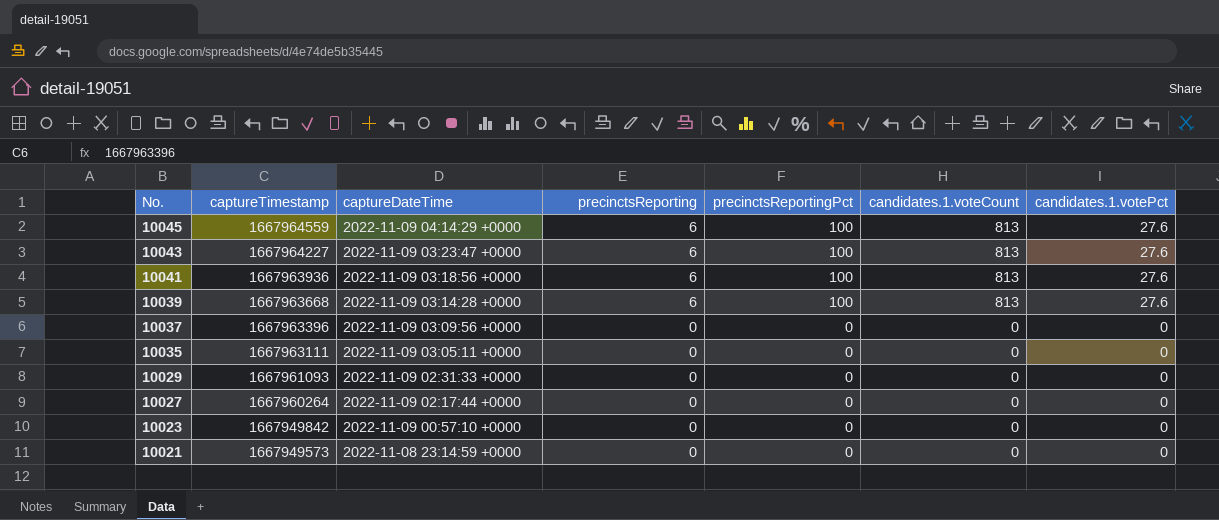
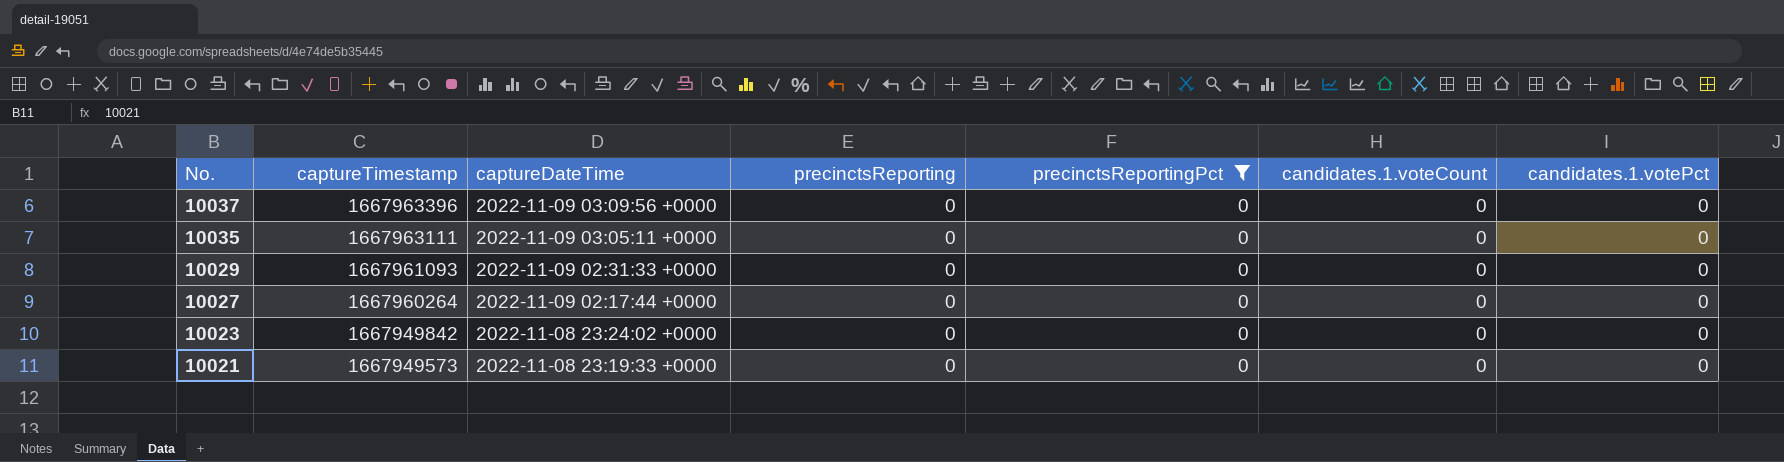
filter: none -> precinctsReportingPct = 0
10023 | captureDateTime: 2022-11-09 00:57:10 +0000 -> 2022-11-08 23:24:02 +0000
10021 | captureDateTime: 2022-11-08 23:14:59 +0000 -> 2022-11-08 23:19:33 +0000

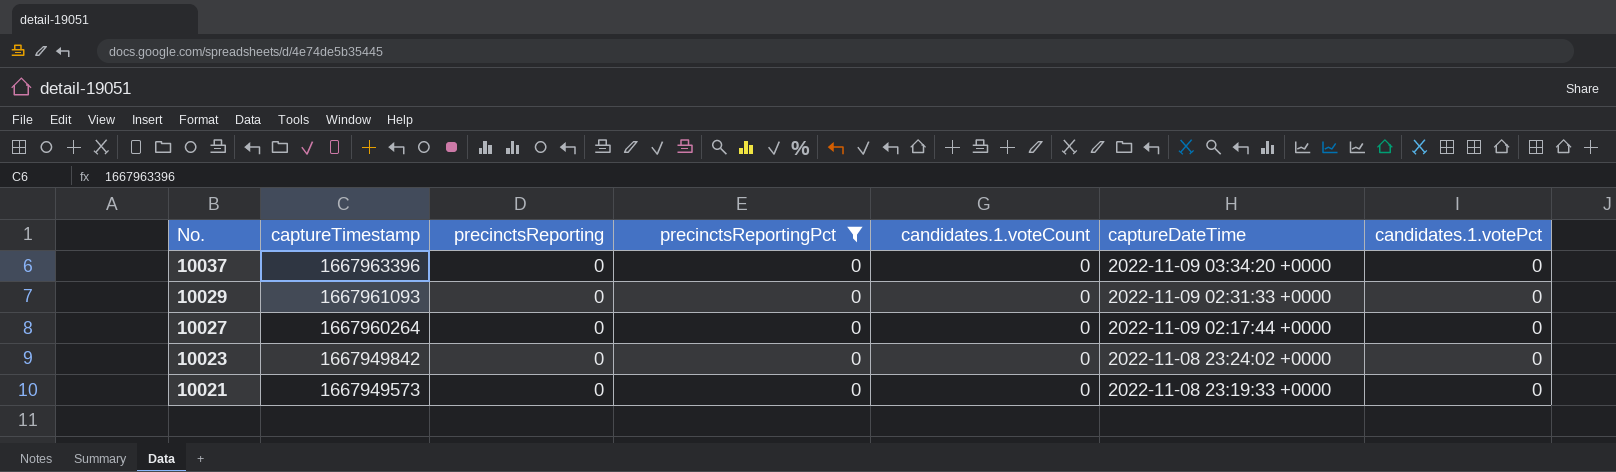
column captureDateTime | position: 3 -> 6
row 10035: 1667963111 | 2022-11-09 03:05:11 +0000 | 0 | 0 | 0 | 0 -> none
10037 | captureDateTime: 2022-11-09 03:09:56 +0000 -> 2022-11-09 03:34:20 +0000

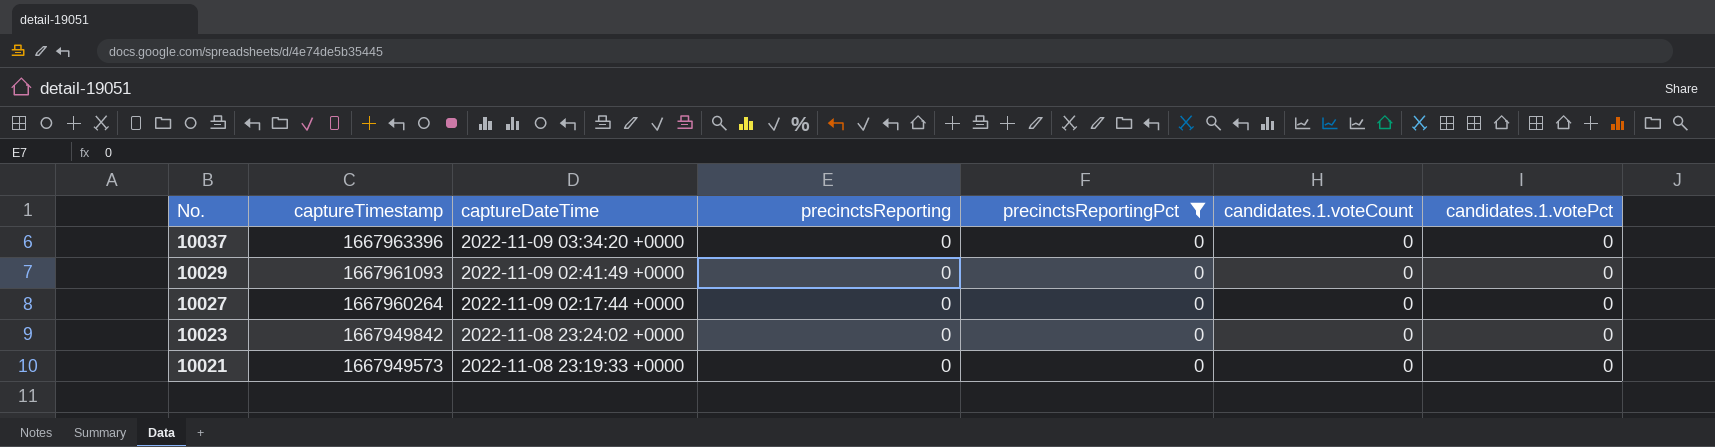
column captureDateTime | position: 6 -> 3
10029 | captureDateTime: 2022-11-09 02:31:33 +0000 -> 2022-11-09 02:41:49 +0000

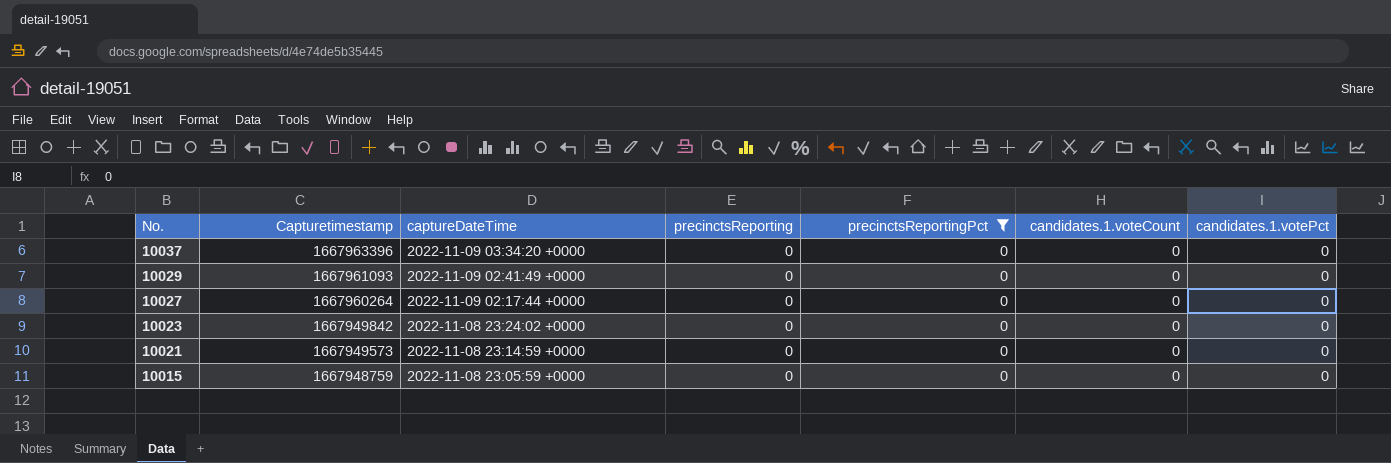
column name: captureTimestamp -> Capturetimestamp
10021 | captureDateTime: 2022-11-08 23:19:33 +0000 -> 2022-11-08 23:14:59 +0000
row 10015: none -> 1667948759 | 2022-11-08 23:05:59 +0000 | 0 | 0 | 0 | 0

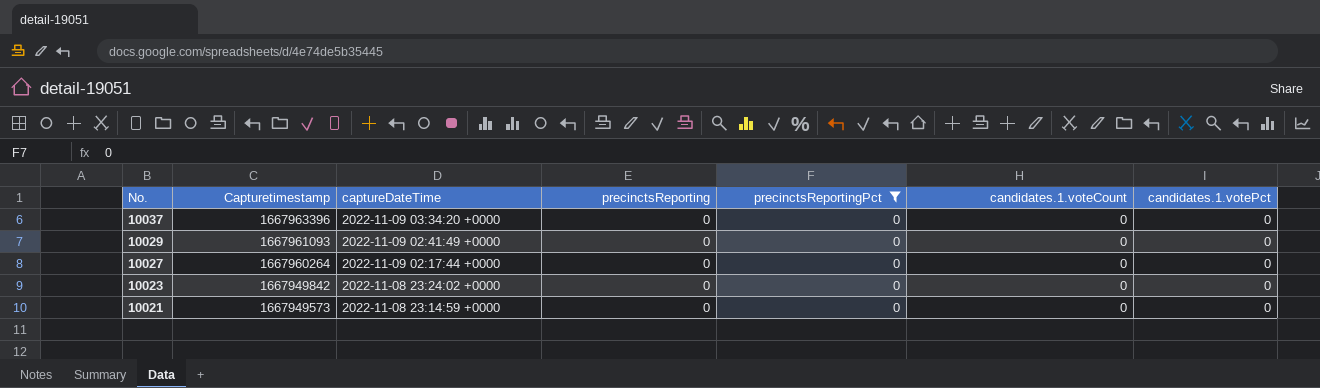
row 10015: 1667948759 | 2022-11-08 23:05:59 +0000 | 0 | 0 | 0 | 0 -> none

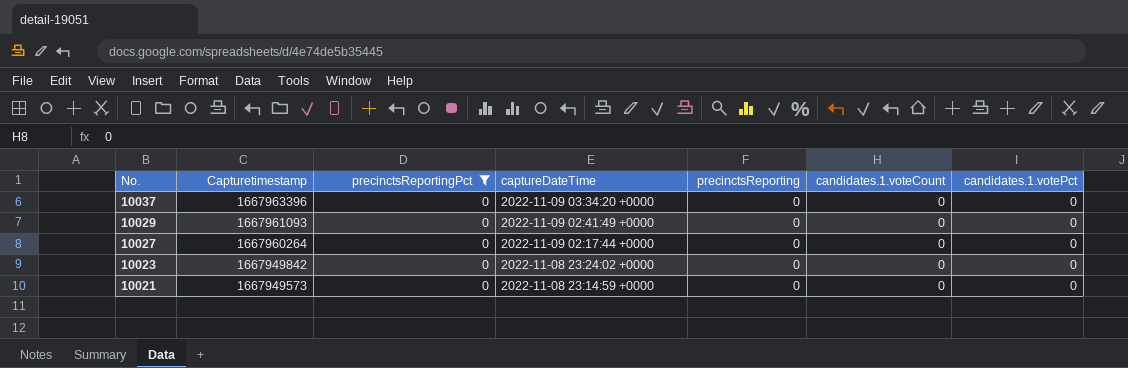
column precinctsReportingPct | position: 5 -> 3

